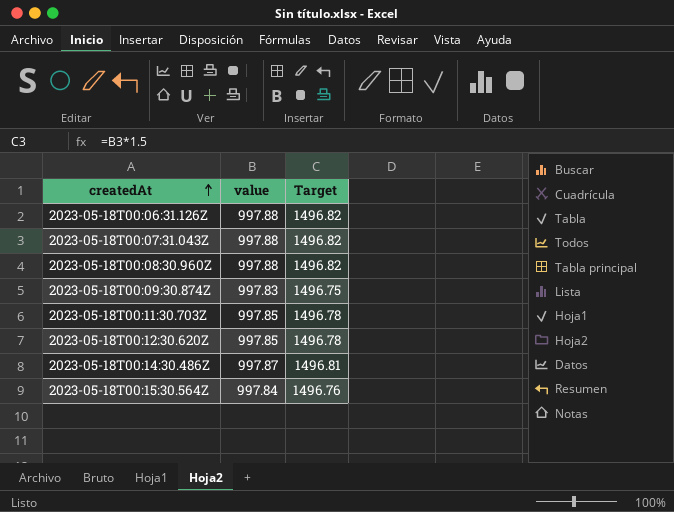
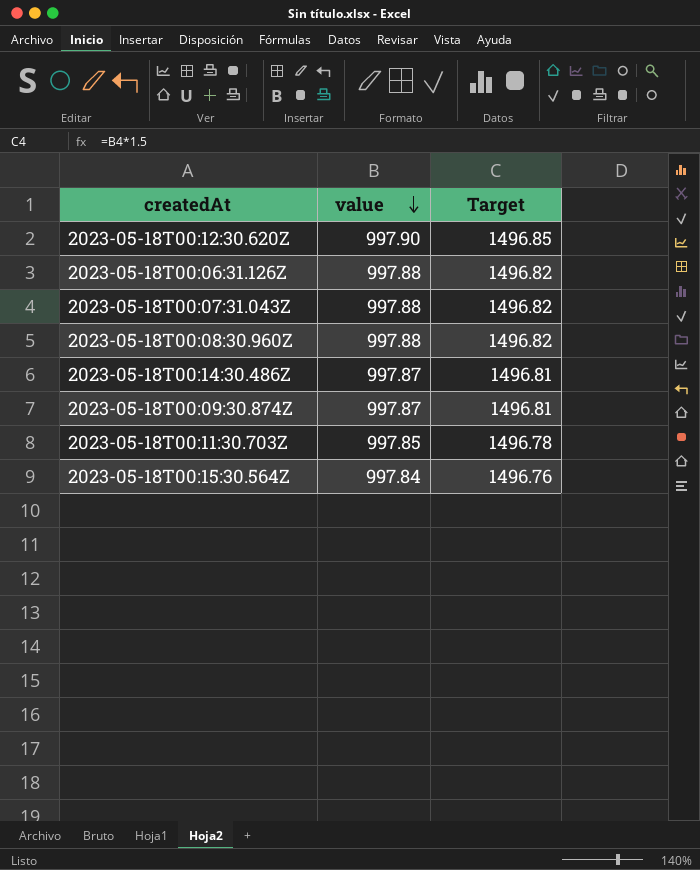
row order: createdAt ascending -> value descending
2023-05-18T00:12:30.620Z | value: 997.85 -> 997.90
2023-05-18T00:12:30.620Z | Target: 1496.78 -> 1496.85
2023-05-18T00:09:30.874Z | value: 997.83 -> 997.87
2023-05-18T00:09:30.874Z | Target: 1496.75 -> 1496.81

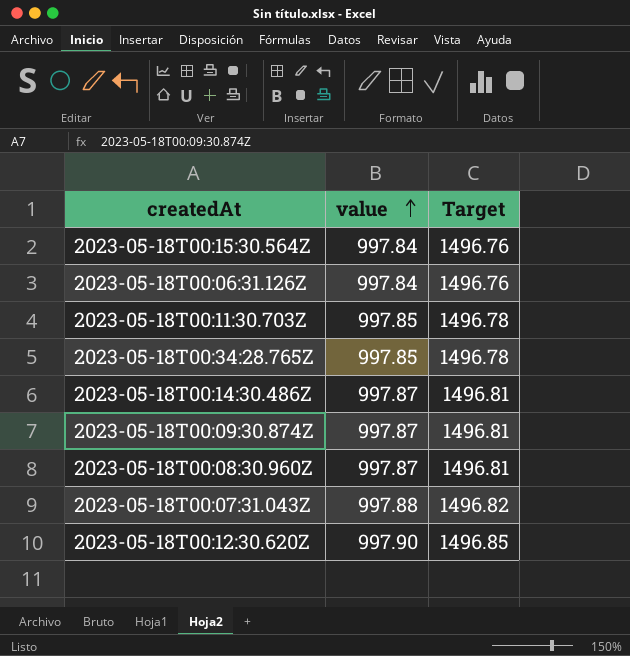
row order: value descending -> value ascending
2023-05-18T00:06:31.126Z | value: 997.88 -> 997.84
2023-05-18T00:06:31.126Z | Target: 1496.82 -> 1496.76
row 2023-05-18T00:34:28.765Z: none -> 997.85 | 1496.78
2023-05-18T00:08:30.960Z | value: 997.88 -> 997.87
2023-05-18T00:08:30.960Z | Target: 1496.82 -> 1496.81

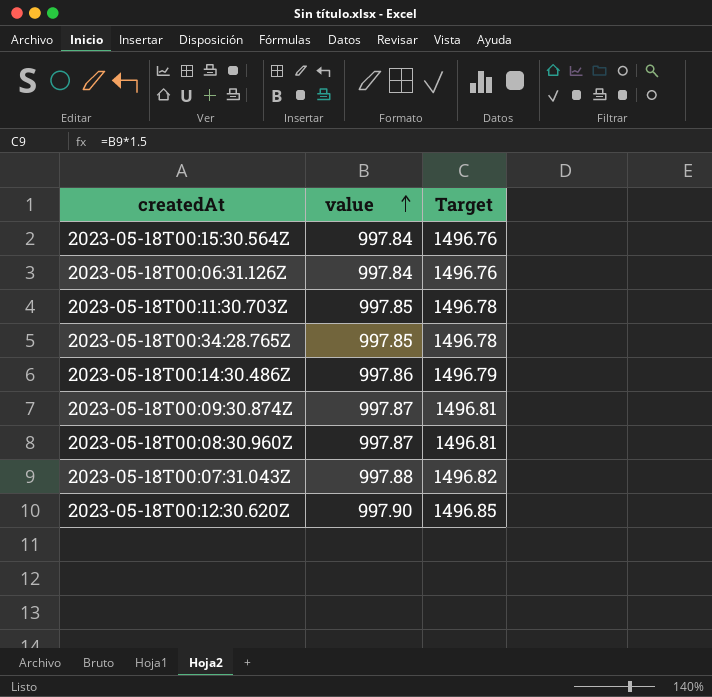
2023-05-18T00:14:30.486Z | value: 997.87 -> 997.86
2023-05-18T00:14:30.486Z | Target: 1496.81 -> 1496.79

